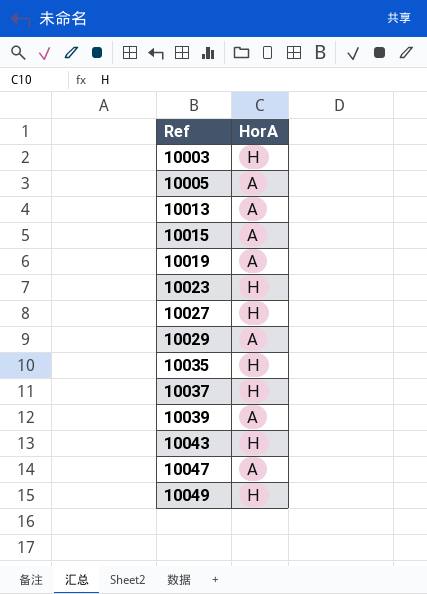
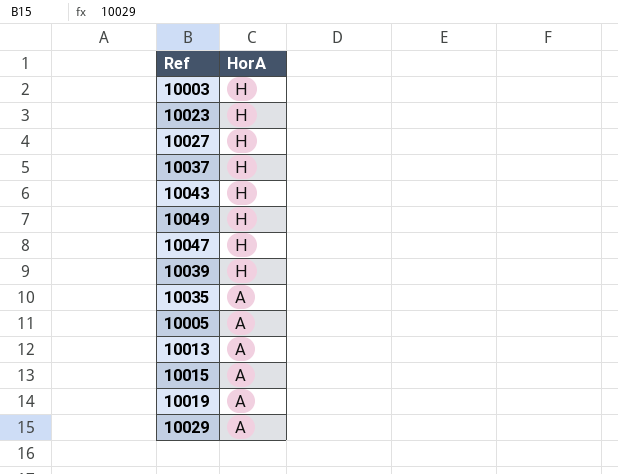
row order: Ref ascending -> HorA descending
10047 | HorA: A -> H
10039 | HorA: A -> H
10035 | HorA: H -> A

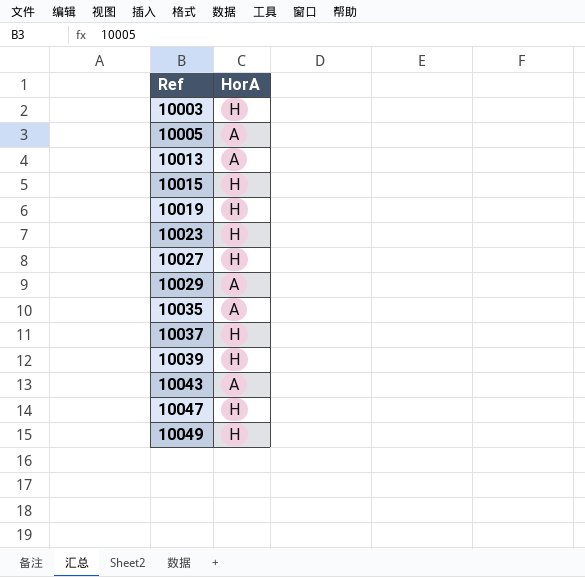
row order: HorA descending -> Ref ascending
10015 | HorA: A -> H
10019 | HorA: A -> H
10043 | HorA: H -> A

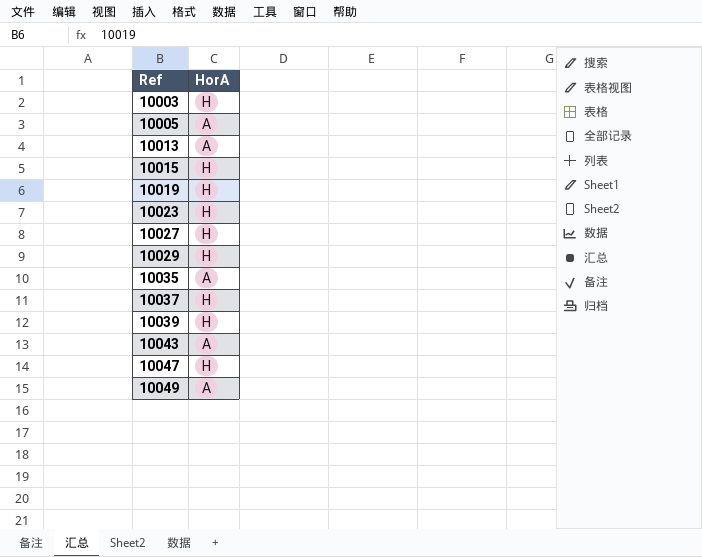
10029 | HorA: A -> H
10049 | HorA: H -> A

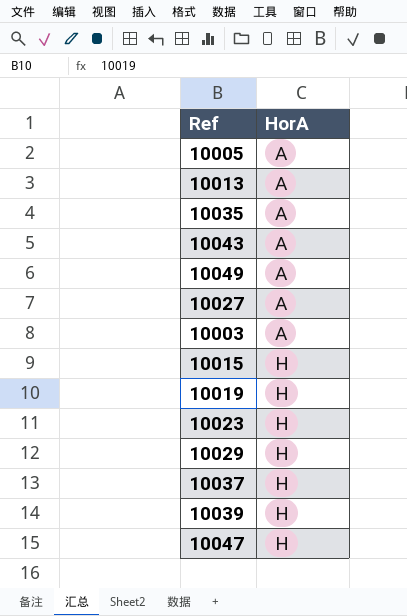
row order: Ref ascending -> HorA ascending
10027 | HorA: H -> A
10003 | HorA: H -> A

